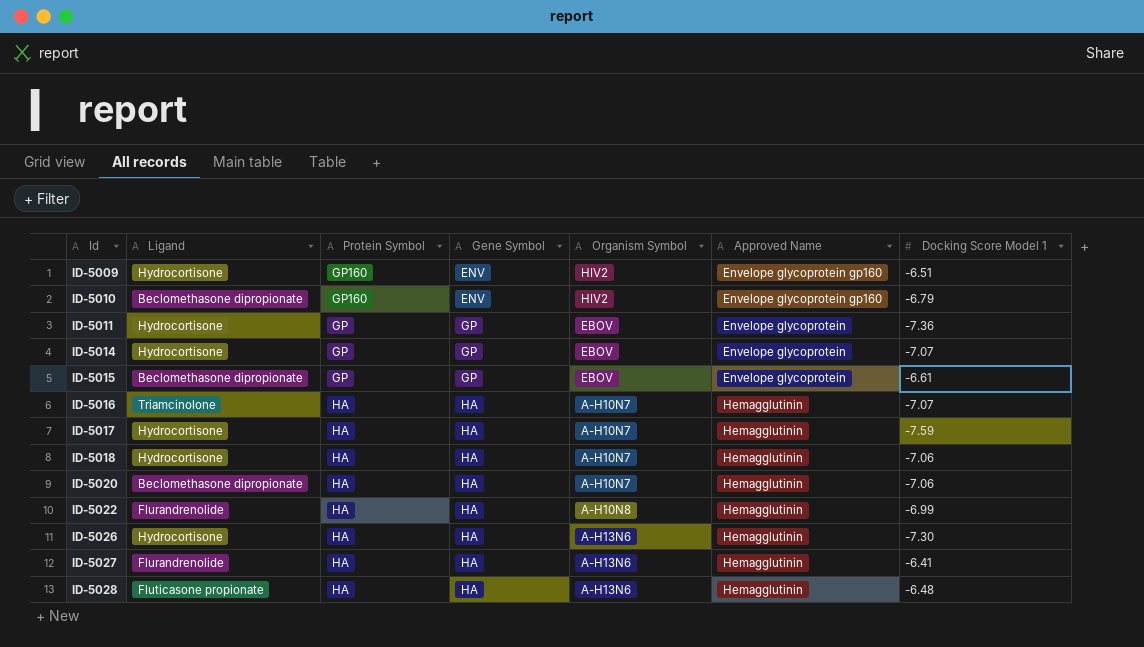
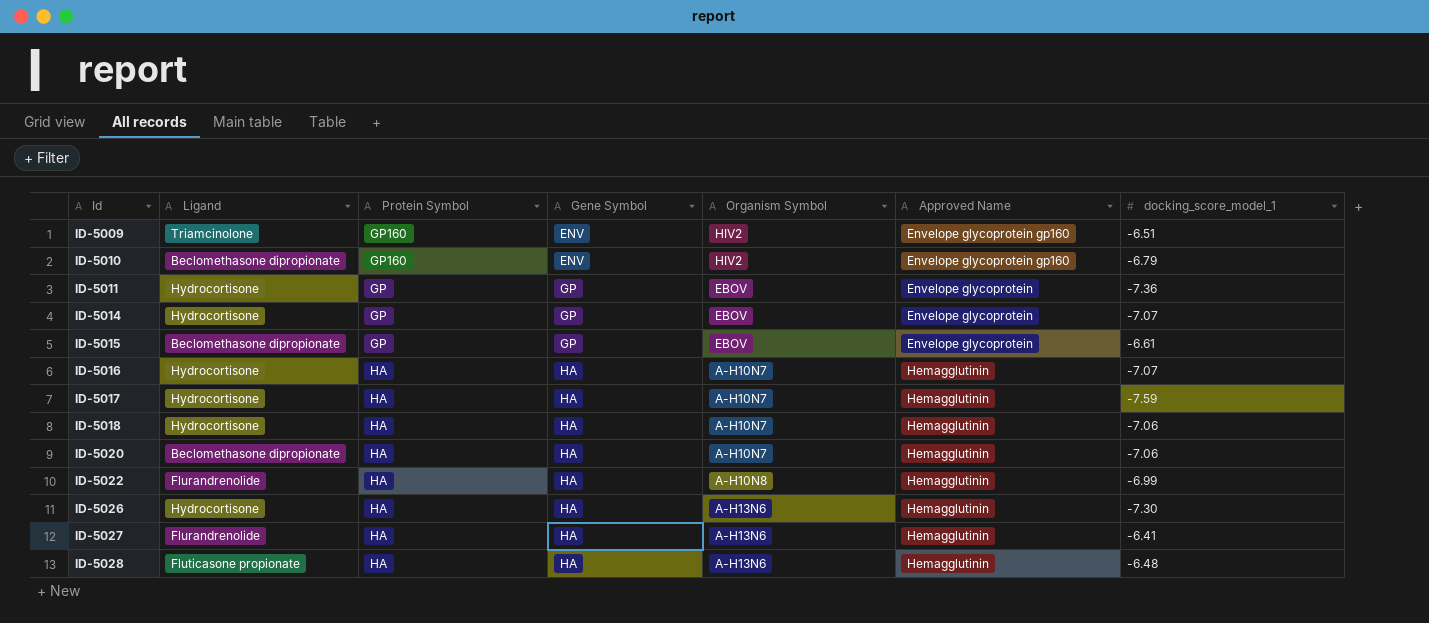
column name: Docking Score Model 1 -> docking_score_model_1
ID-5009 | Ligand: Hydrocortisone -> Triamcinolone
ID-5016 | Ligand: Triamcinolone -> Hydrocortisone

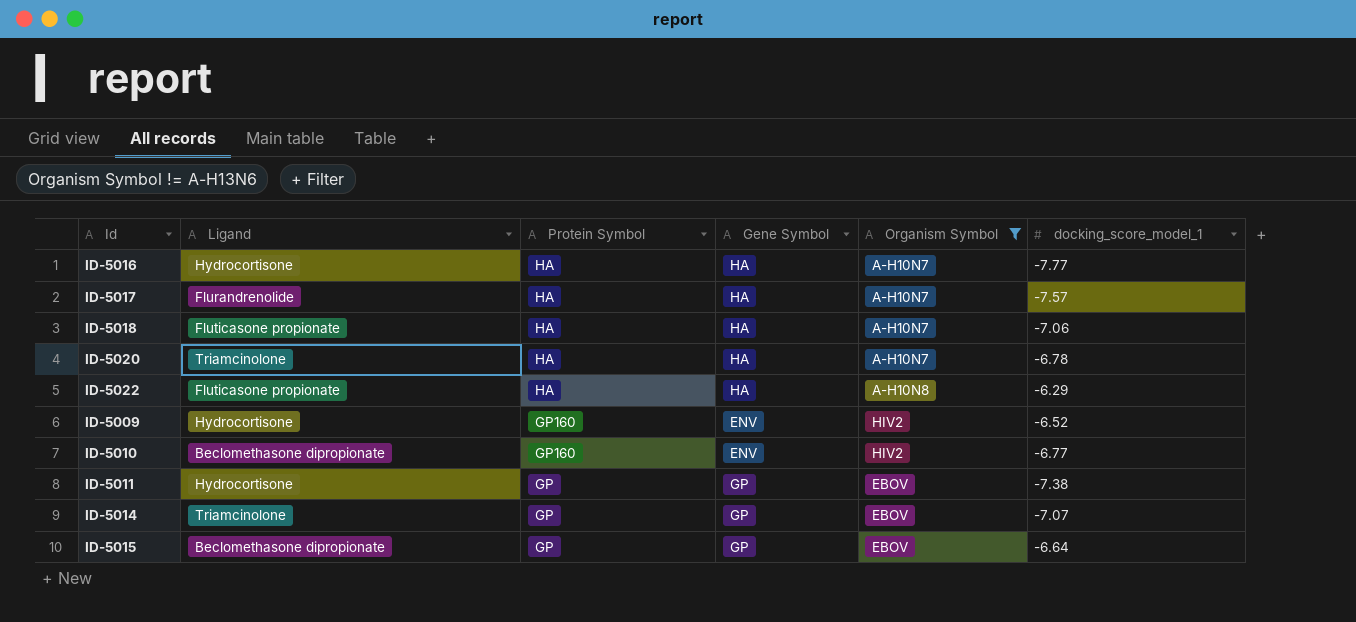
filter: none -> Organism Symbol != A-H13N6
row order: Id ascending -> Protein Symbol descending
column Approved Name | position: 6 -> none
ID-5016 | docking_score_model_1: -7.07 -> -7.77
ID-5017 | Ligand: Hydrocortisone -> Flurandrenolide
ID-5017 | docking_score_model_1: -7.59 -> -7.57
ID-5018 | Ligand: Hydrocortisone -> Fluticasone propionate
ID-5020 | Ligand: Beclomethasone dipropionate -> Triamcinolone
ID-5020 | docking_score_model_1: -7.06 -> -6.78
ID-5022 | Ligand: Flurandrenolide -> Fluticasone propionate
ID-5022 | docking_score_model_1: -6.99 -> -6.29
ID-5009 | Ligand: Triamcinolone -> Hydrocortisone
ID-5009 | docking_score_model_1: -6.51 -> -6.52
ID-5010 | docking_score_model_1: -6.79 -> -6.77
ID-5011 | docking_score_model_1: -7.36 -> -7.38
ID-5014 | Ligand: Hydrocortisone -> Triamcinolone
ID-5015 | docking_score_model_1: -6.61 -> -6.64

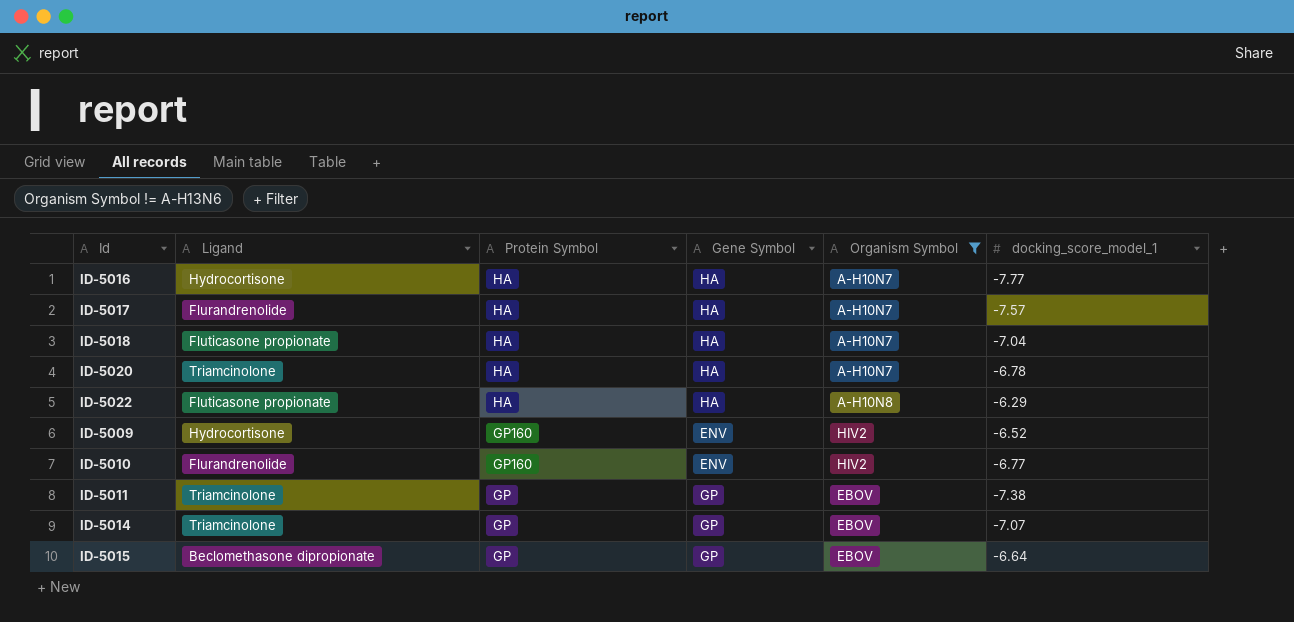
ID-5018 | docking_score_model_1: -7.06 -> -7.04
ID-5010 | Ligand: Beclomethasone dipropionate -> Flurandrenolide
ID-5011 | Ligand: Hydrocortisone -> Triamcinolone

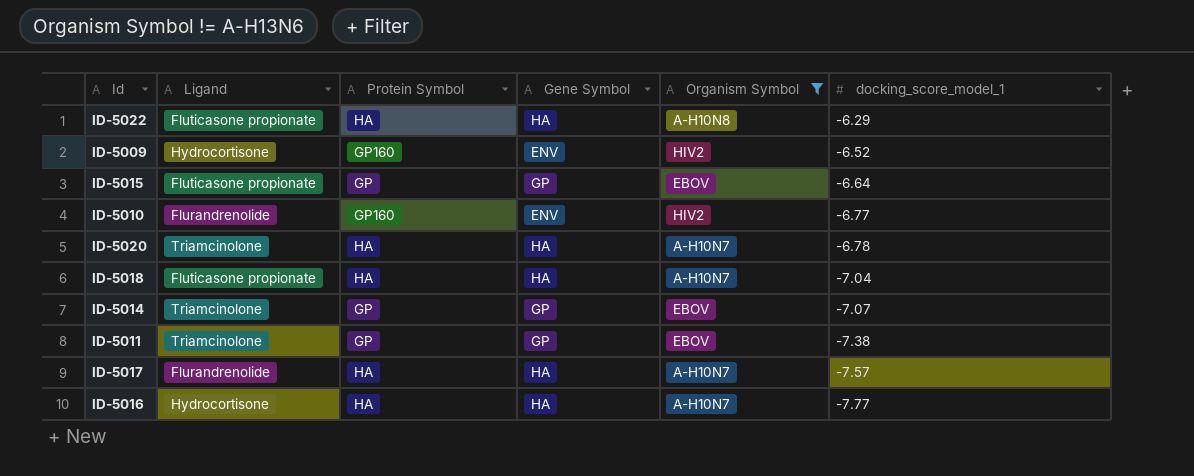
row order: Protein Symbol descending -> docking_score_model_1 descending
ID-5015 | Ligand: Beclomethasone dipropionate -> Fluticasone propionate

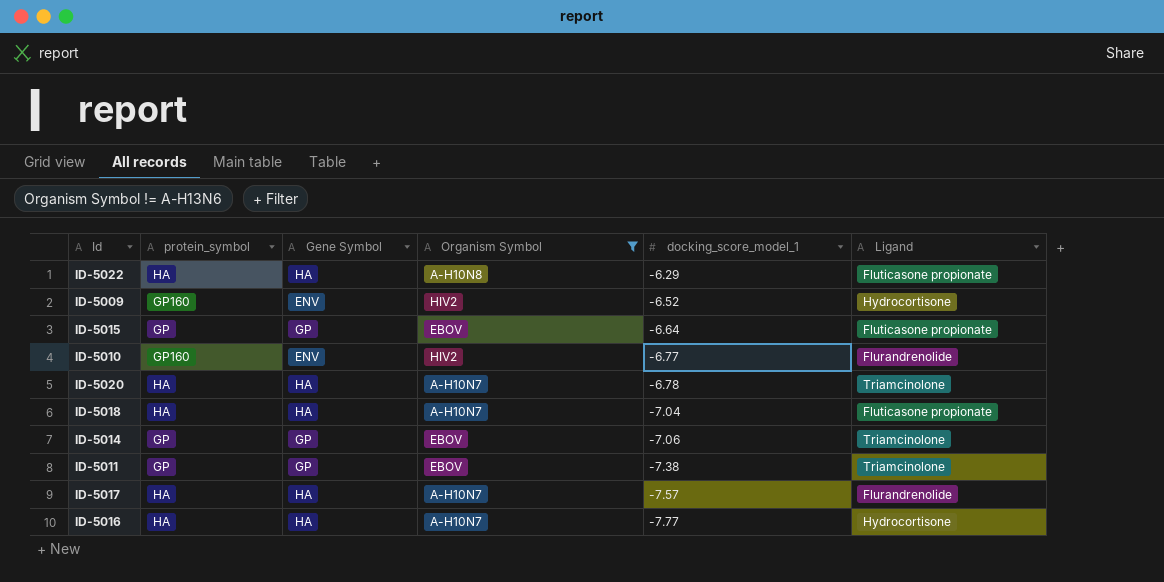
column name: Protein Symbol -> protein_symbol
column Ligand | position: 2 -> 6
ID-5014 | docking_score_model_1: -7.07 -> -7.06

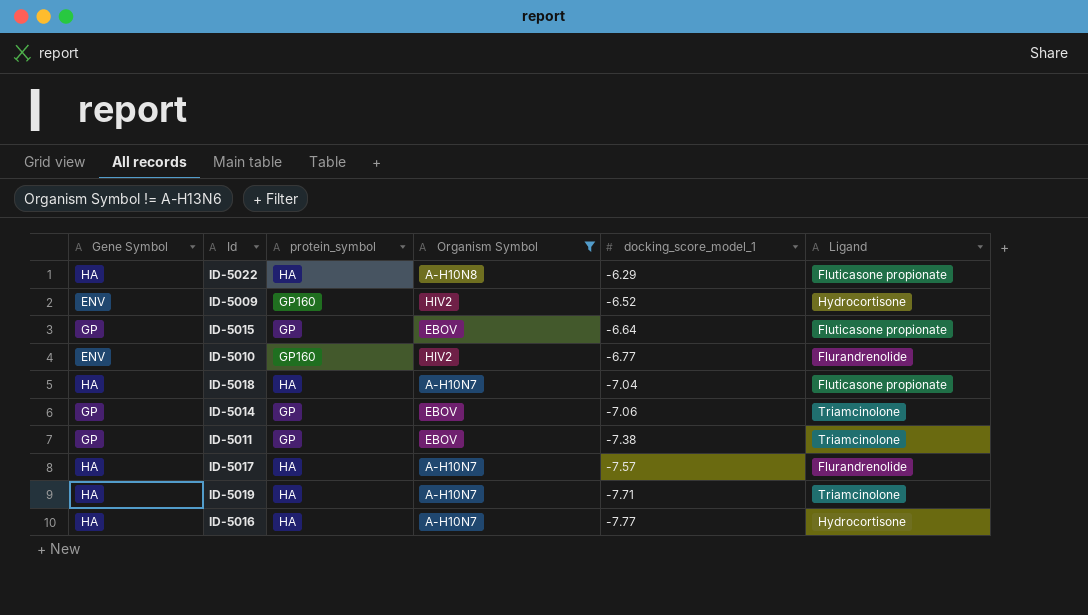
column Gene Symbol | position: 3 -> 1
row ID-5020: HA | HA | A-H10N7 | -6.78 | Triamcinolone -> none
row ID-5019: none -> HA | HA | A-H10N7 | -7.71 | Triamcinolone

